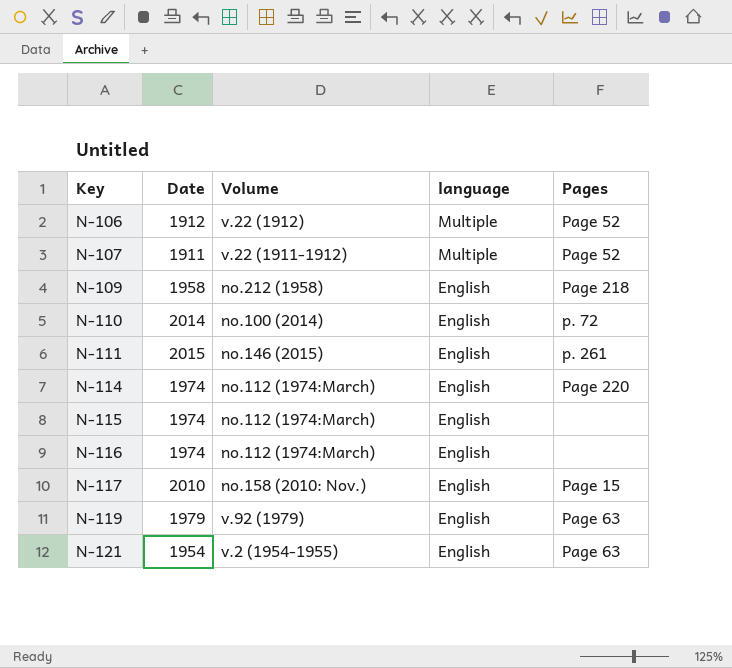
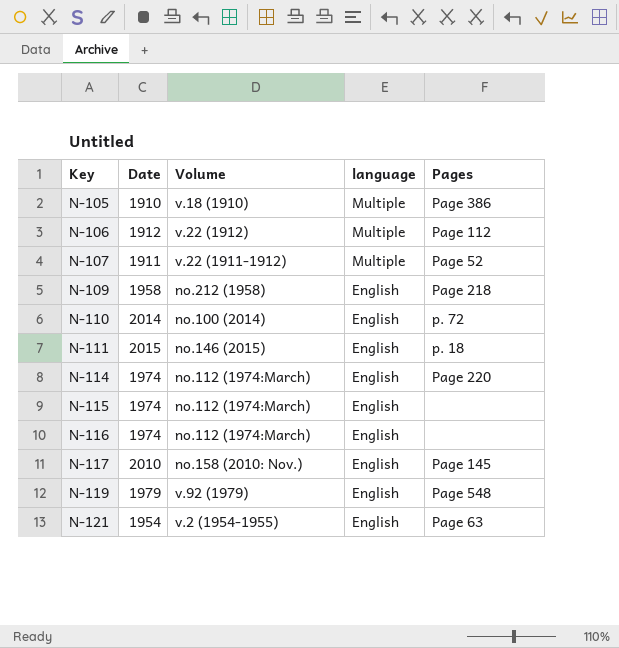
row N-105: none -> 1910 | v.18 (1910) | Multiple | Page 386
N-106 | Pages: Page 52 -> Page 112
N-111 | Pages: p. 261 -> p. 18
N-117 | Pages: Page 15 -> Page 145
N-119 | Pages: Page 63 -> Page 548

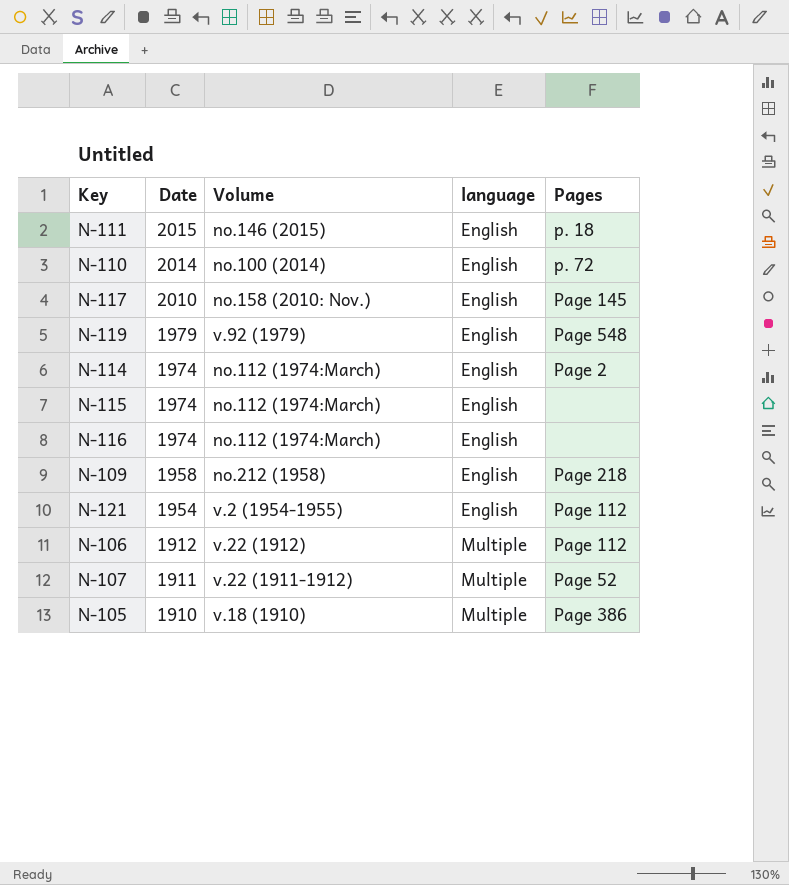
row order: Key ascending -> Date descending
N-114 | Pages: Page 220 -> Page 2
N-121 | Pages: Page 63 -> Page 112

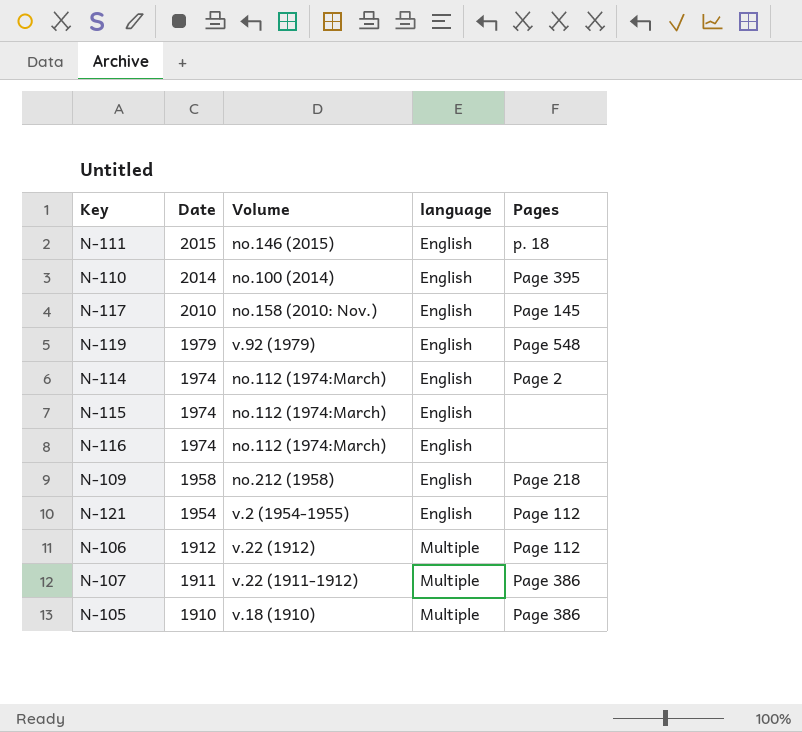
N-110 | Pages: p. 72 -> Page 395
N-107 | Pages: Page 52 -> Page 386

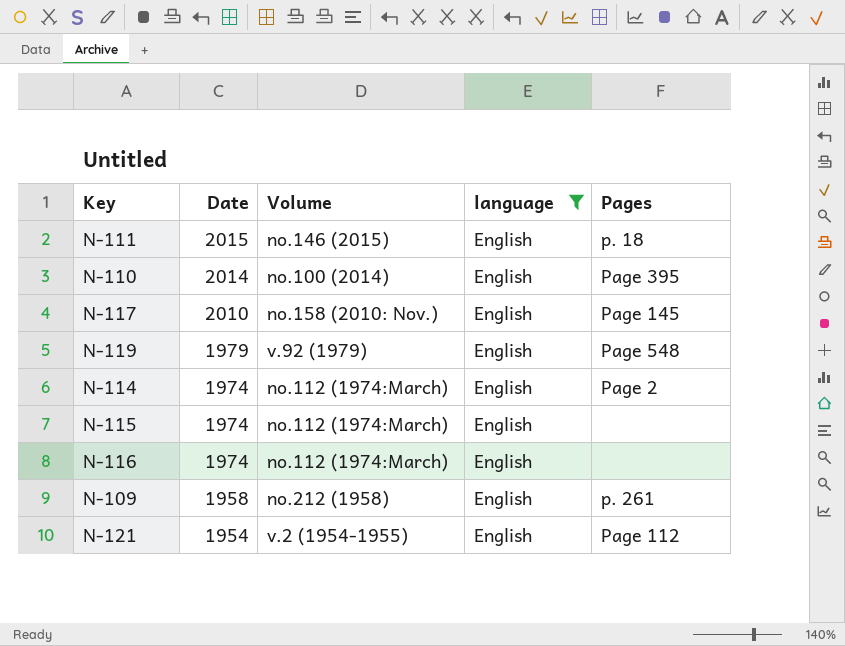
filter: none -> language = English
N-109 | Pages: Page 218 -> p. 261

